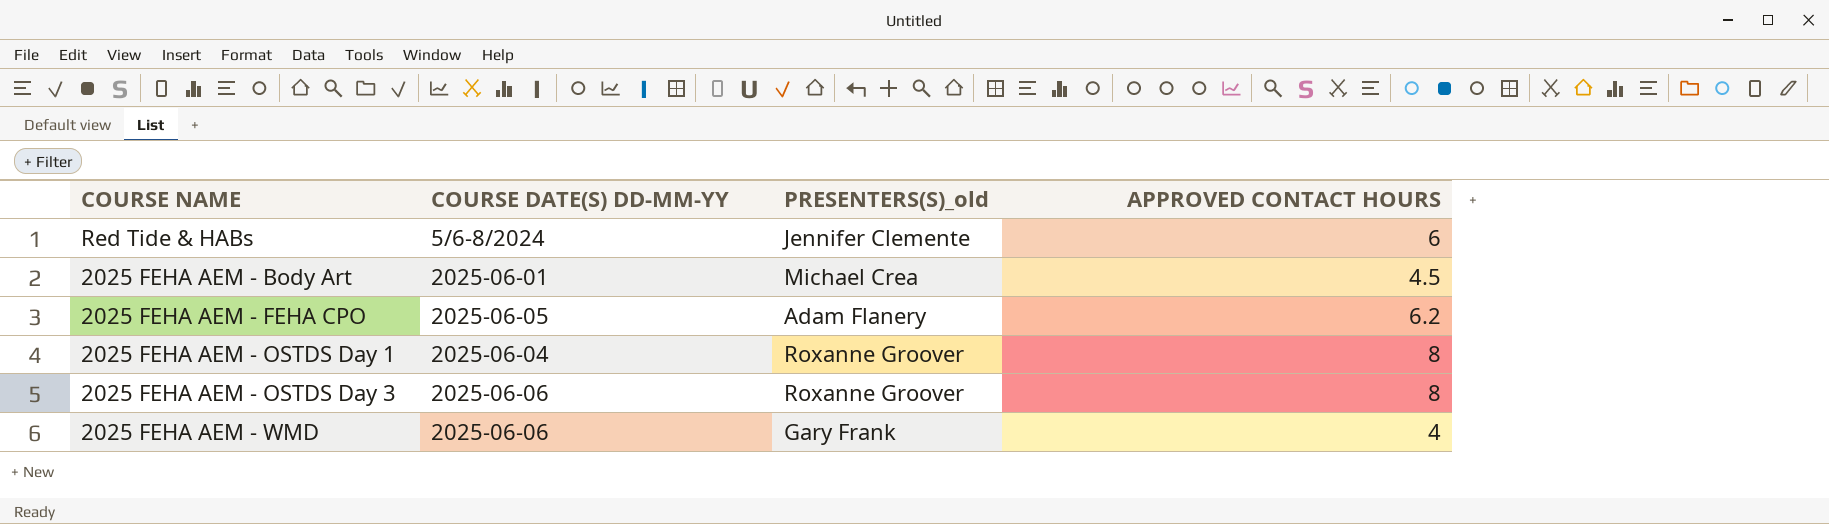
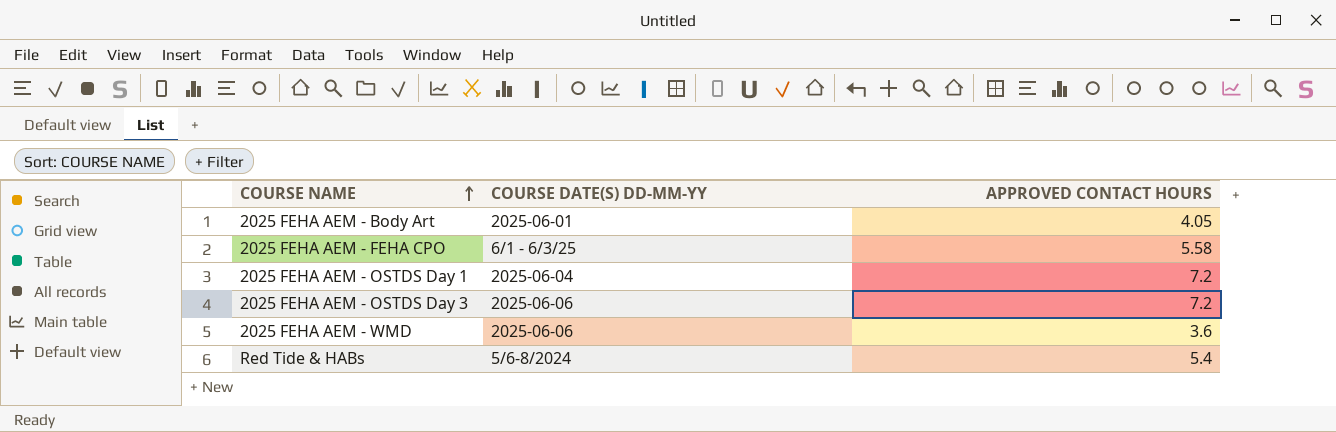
row order: none -> COURSE NAME ascending
column PRESENTERS(S)_old | position: 3 -> none
2025 FEHA AEM - Body Art | APPROVED CONTACT HOURS: 4.5 -> 4.05
2025 FEHA AEM - FEHA CPO | COURSE DATE(S) DD-MM-YY: 2025-06-05 -> 6/1 - 6/3/25
2025 FEHA AEM - FEHA CPO | APPROVED CONTACT HOURS: 6.2 -> 5.58
2025 FEHA AEM - OSTDS Day 1 | APPROVED CONTACT HOURS: 8 -> 7.2
2025 FEHA AEM - OSTDS Day 3 | APPROVED CONTACT HOURS: 8 -> 7.2
2025 FEHA AEM - WMD | APPROVED CONTACT HOURS: 4 -> 3.6
Red Tide & HABs | APPROVED CONTACT HOURS: 6 -> 5.4

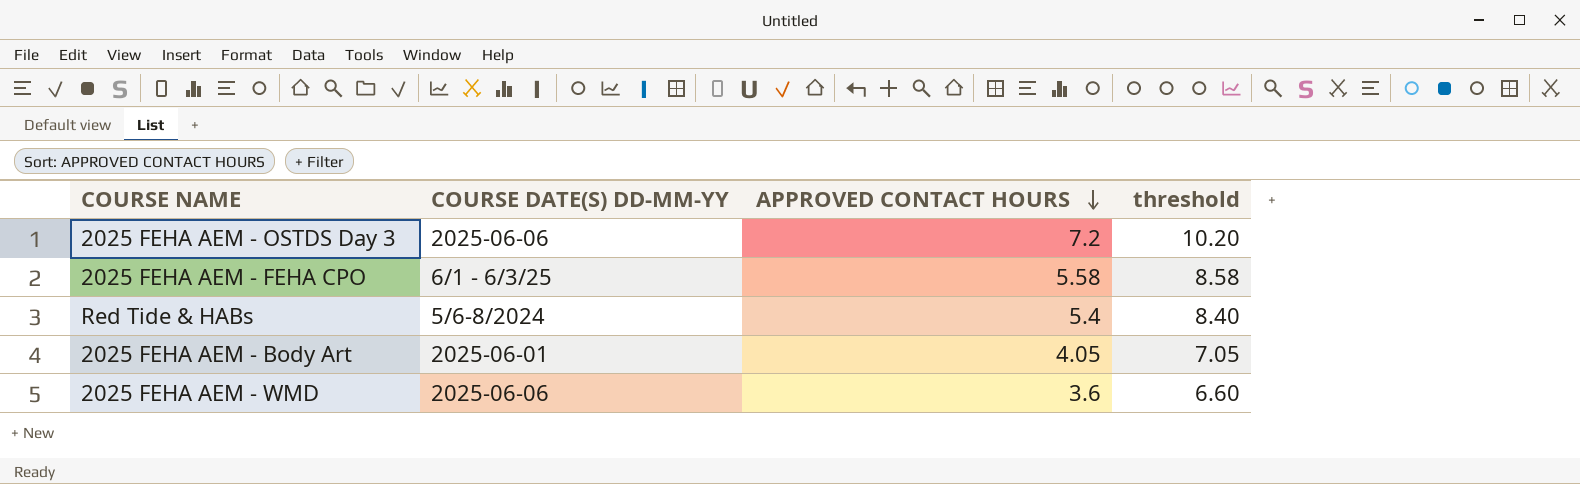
row order: COURSE NAME ascending -> APPROVED CONTACT HOURS descending
column threshold | formula: none -> [APPROVED CONTACT HOURS] + 3
row 2025 FEHA AEM - OSTDS Day 1: 2025-06-04 | 7.2 -> none

